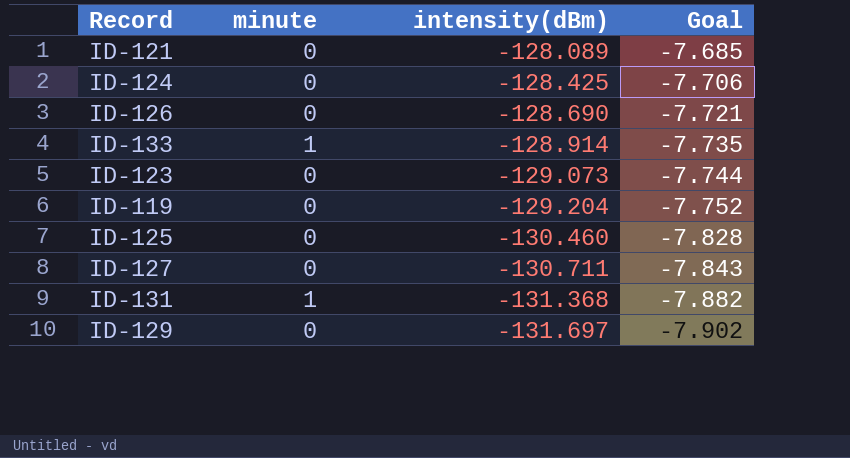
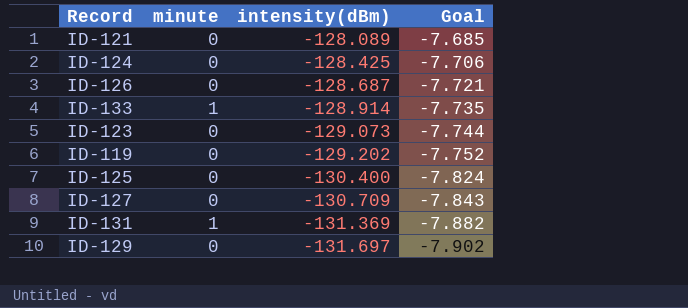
ID-126 | intensity(dBm): -128.690 -> -128.687
ID-119 | intensity(dBm): -129.204 -> -129.202
ID-125 | intensity(dBm): -130.460 -> -130.400
ID-125 | Goal: -7.828 -> -7.824
ID-127 | intensity(dBm): -130.711 -> -130.709
ID-131 | intensity(dBm): -131.368 -> -131.369

